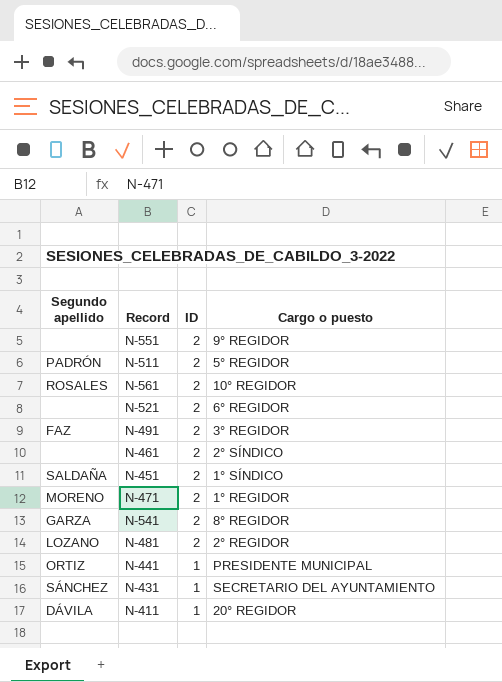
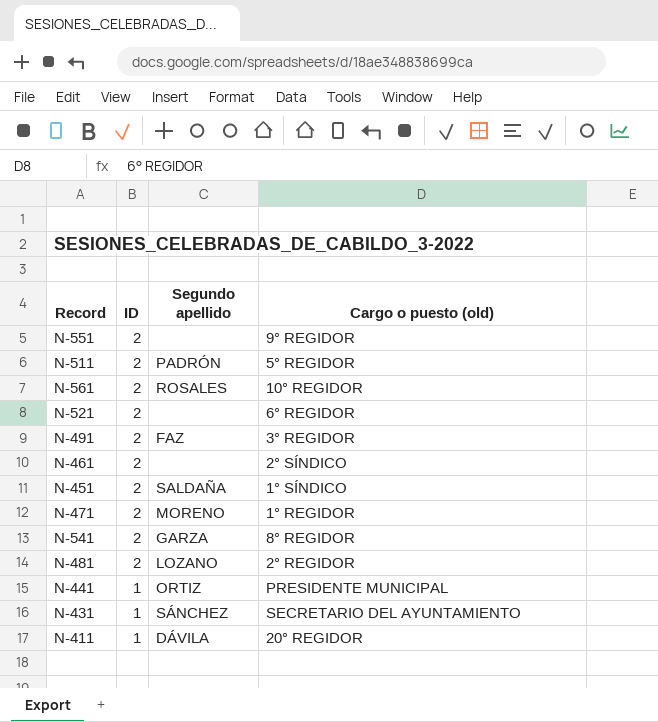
column Segundo apellido | position: 1 -> 3
column name: Cargo o puesto -> Cargo o puesto (old)

